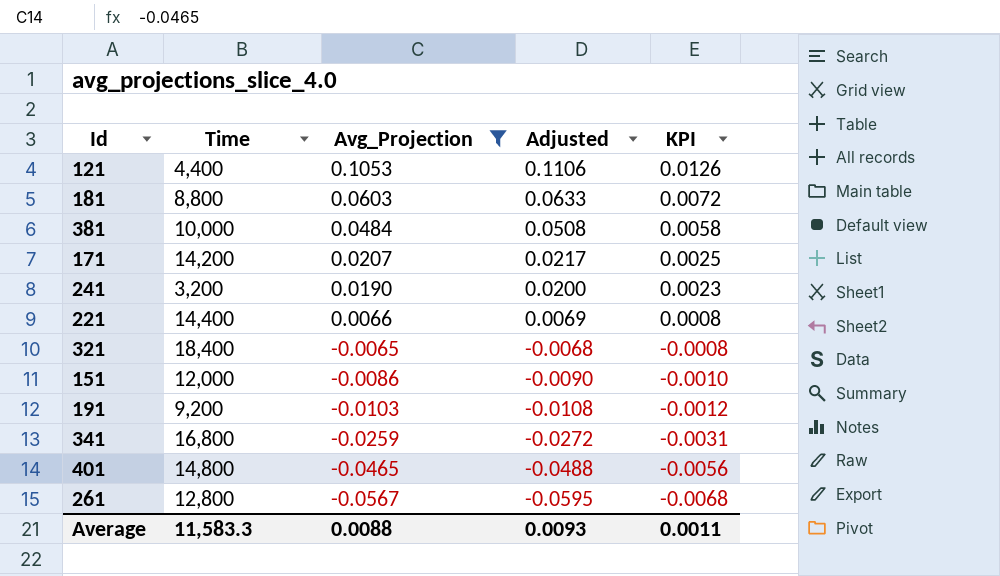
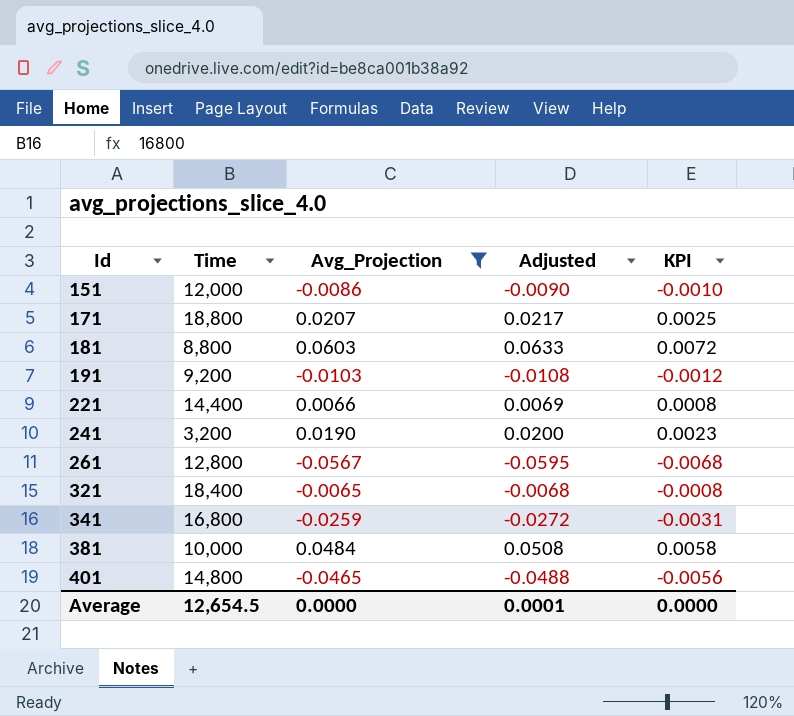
row order: Avg_Projection descending -> Id ascending
row 121: 4,400 | 0.1053 | 0.1106 | 0.0126 -> none
171 | Time: 14,200 -> 18,800
Average | Time: 11,583.3 -> 12,654.5
Average | Avg_Projection: 0.0088 -> 0.0000
Average | Adjusted: 0.0093 -> 0.0001
Average | KPI: 0.0011 -> 0.0000

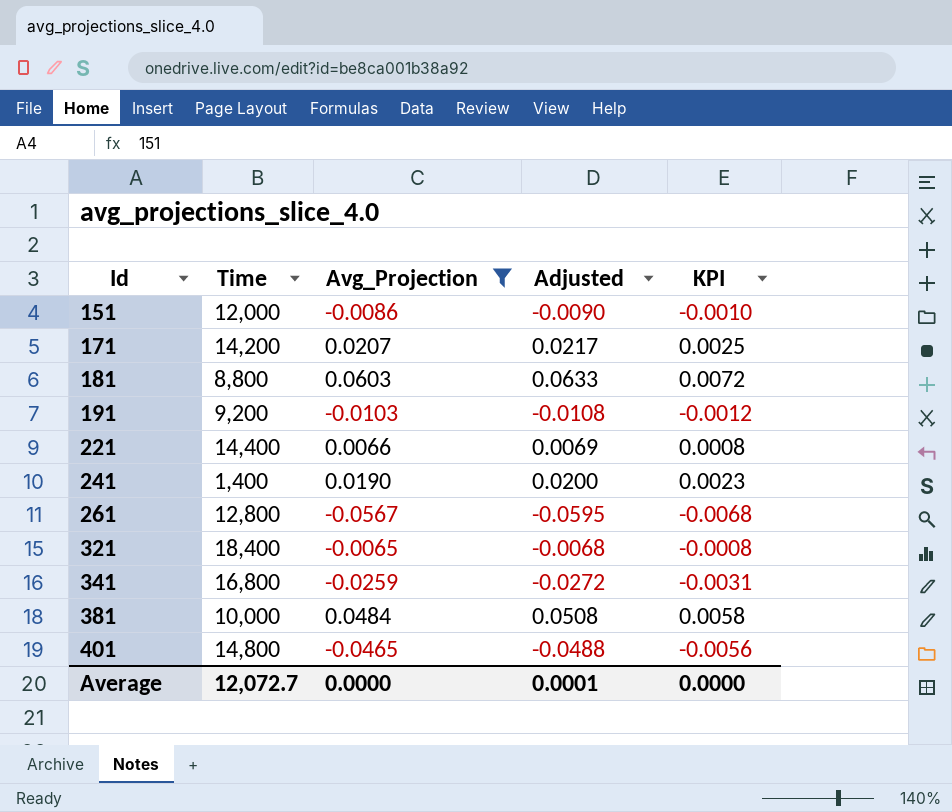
171 | Time: 18,800 -> 14,200
241 | Time: 3,200 -> 1,400
Average | Time: 12,654.5 -> 12,072.7

